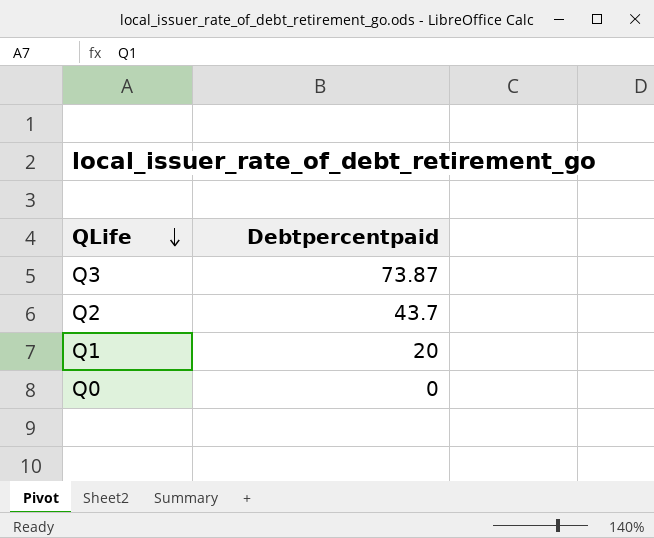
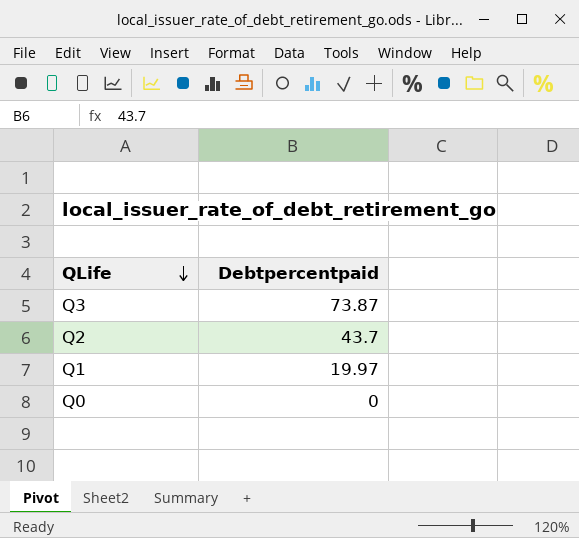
Q1 | Debtpercentpaid: 20 -> 19.97

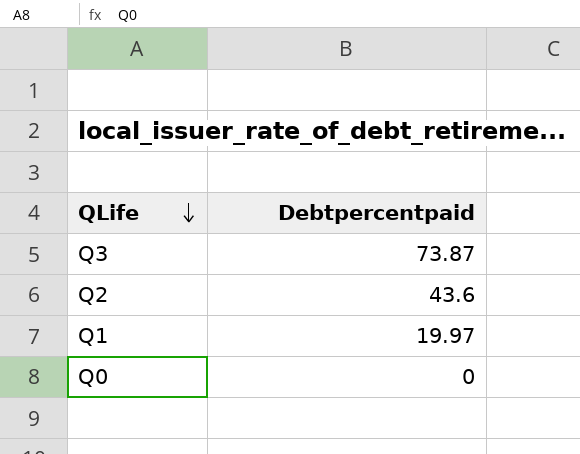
Q2 | Debtpercentpaid: 43.7 -> 43.6

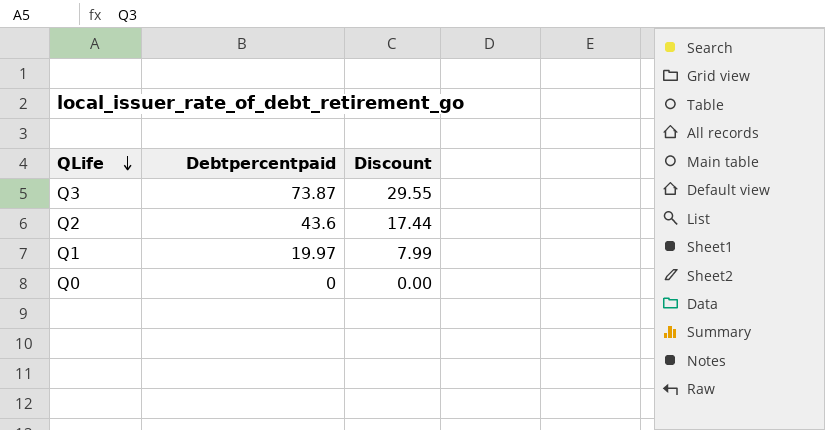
column Discount | formula: none -> [Debtpercentpaid] * 0.4

